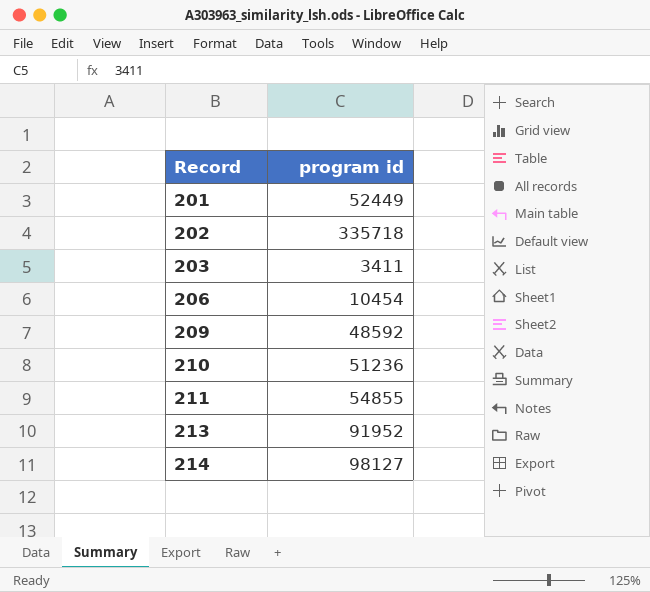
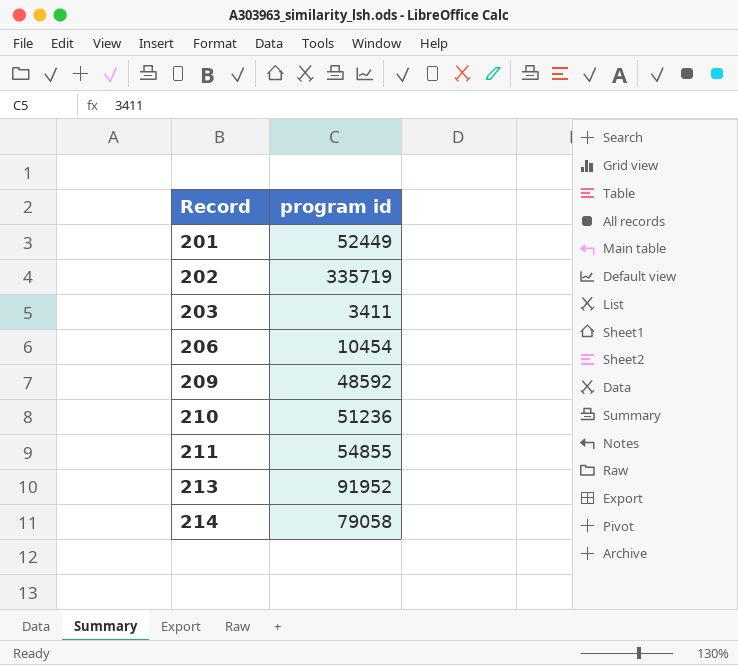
202 | program id: 335718 -> 335719
214 | program id: 98127 -> 79058

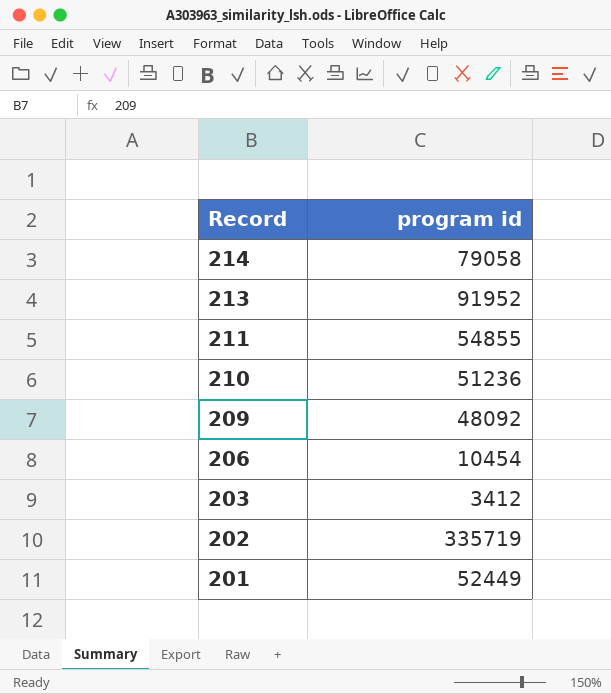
row order: Record ascending -> Record descending
209 | program id: 48592 -> 48092
203 | program id: 3411 -> 3412

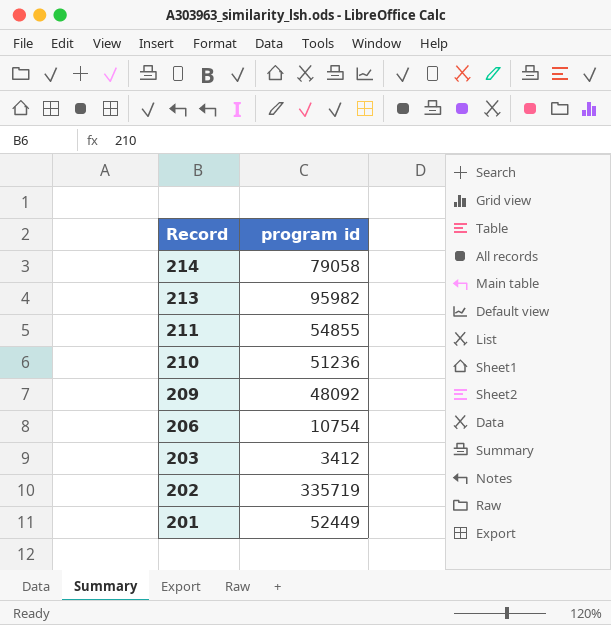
213 | program id: 91952 -> 95982
206 | program id: 10454 -> 10754

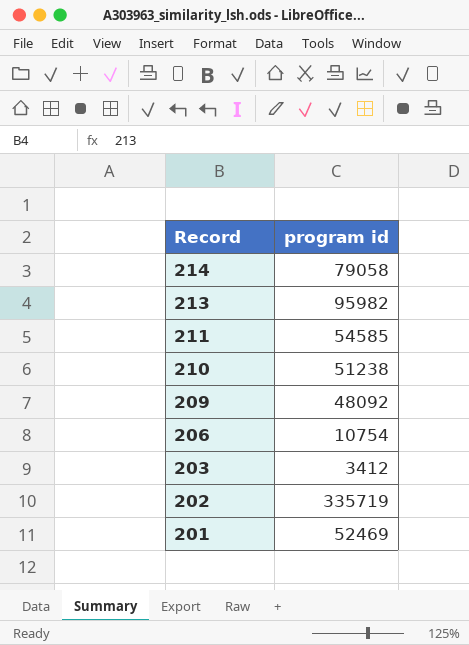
211 | program id: 54855 -> 54585
210 | program id: 51236 -> 51238
201 | program id: 52449 -> 52469

